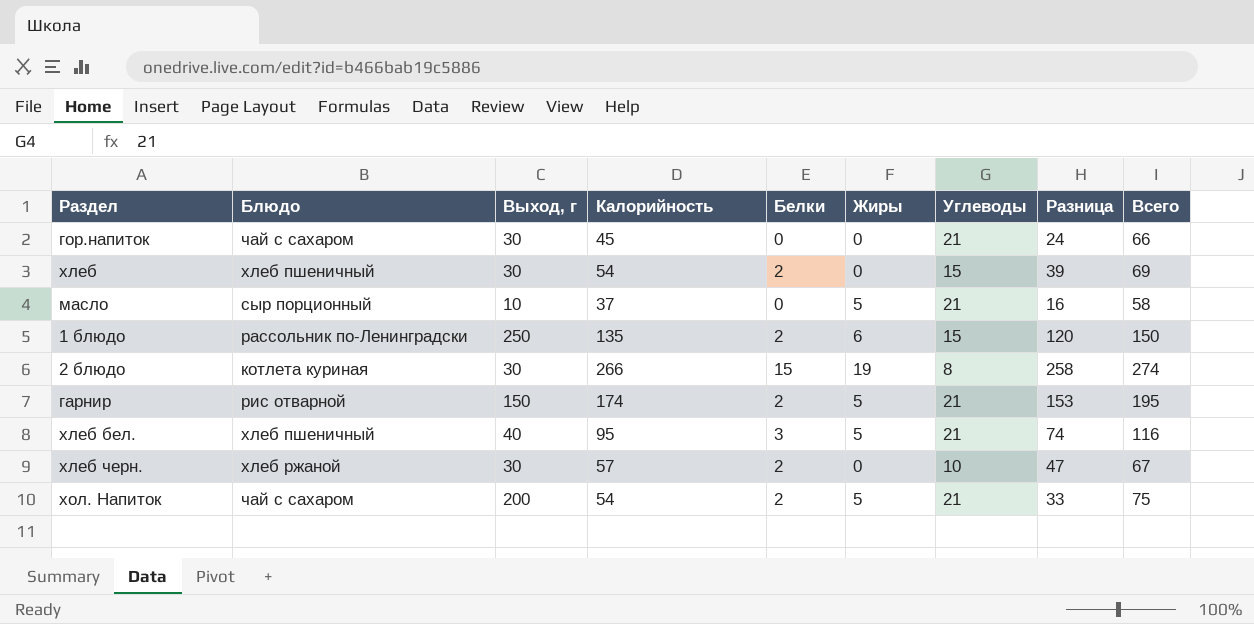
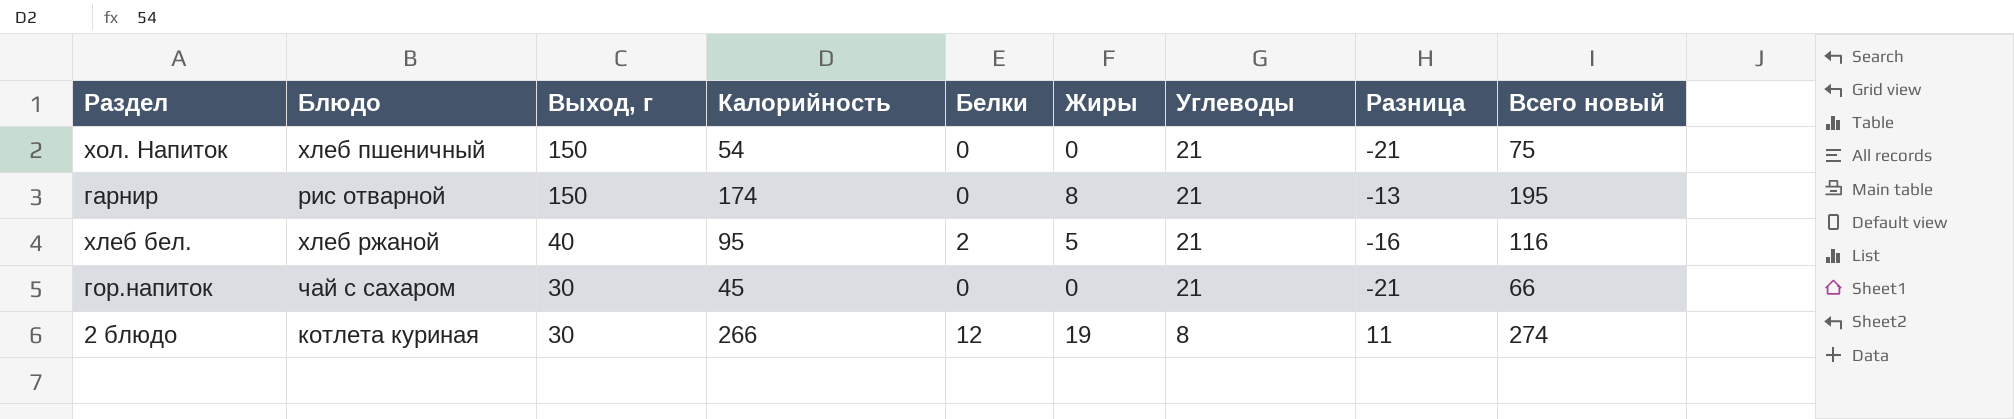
row order: none -> Выход, г descending
column Разница | formula: [Калорийность] - [Углеводы] -> [Жиры] - [Углеводы]
column name: Всего -> Всего новый
row хлеб: хлеб пшеничный | 30 | 54 | 2 | 0 | 15 | 39 | 69 -> none
row масло: сыр порционный | 10 | 37 | 0 | 5 | 21 | 16 | 58 -> none
row 1 блюдо: рассольник по-Ленинградски | 250 | 135 | 2 | 6 | 15 | 120 | 150 -> none
row хлеб черн.: хлеб ржаной | 30 | 57 | 2 | 0 | 10 | 47 | 67 -> none
хол. Напиток | Блюдо: чай с сахаром -> хлеб пшеничный
хол. Напиток | Выход, г: 200 -> 150
хол. Напиток | Белки: 2 -> 0
хол. Напиток | Жиры: 5 -> 0
гарнир | Белки: 2 -> 0
гарнир | Жиры: 5 -> 8
хлеб бел. | Блюдо: хлеб пшеничный -> хлеб ржаной
хлеб бел. | Белки: 3 -> 2
2 блюдо | Белки: 15 -> 12

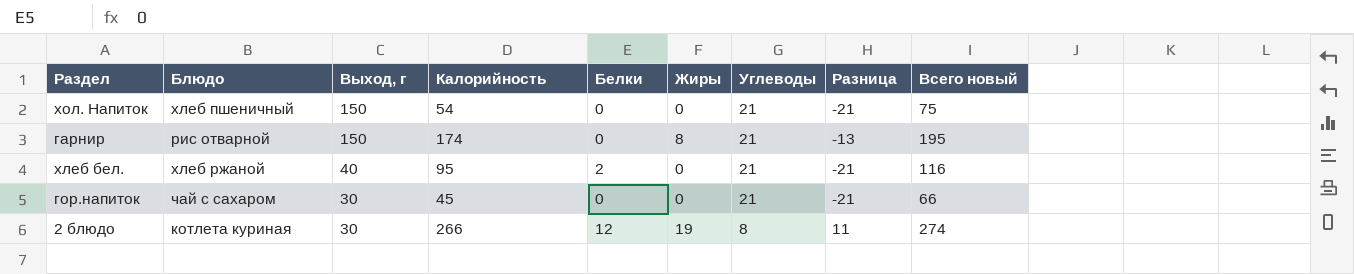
хлеб бел. | Жиры: 5 -> 0
хлеб бел. | Разница: -16 -> -21

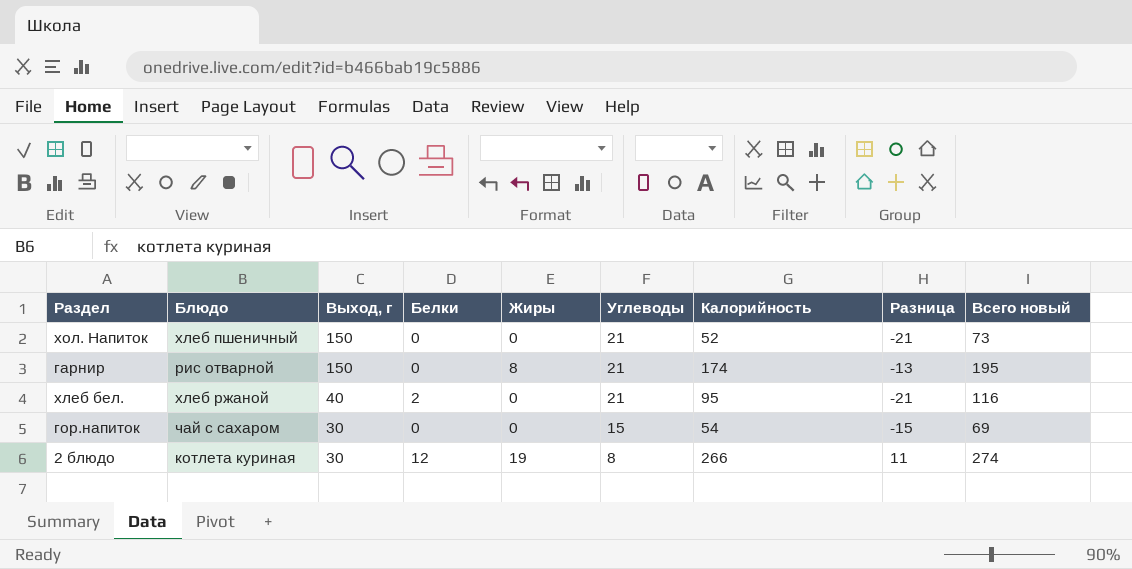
column Калорийность | position: 4 -> 7
хол. Напиток | Калорийность: 54 -> 52
хол. Напиток | Всего новый: 75 -> 73
гор.напиток | Углеводы: 21 -> 15
гор.напиток | Калорийность: 45 -> 54
гор.напиток | Разница: -21 -> -15
гор.напиток | Всего новый: 66 -> 69

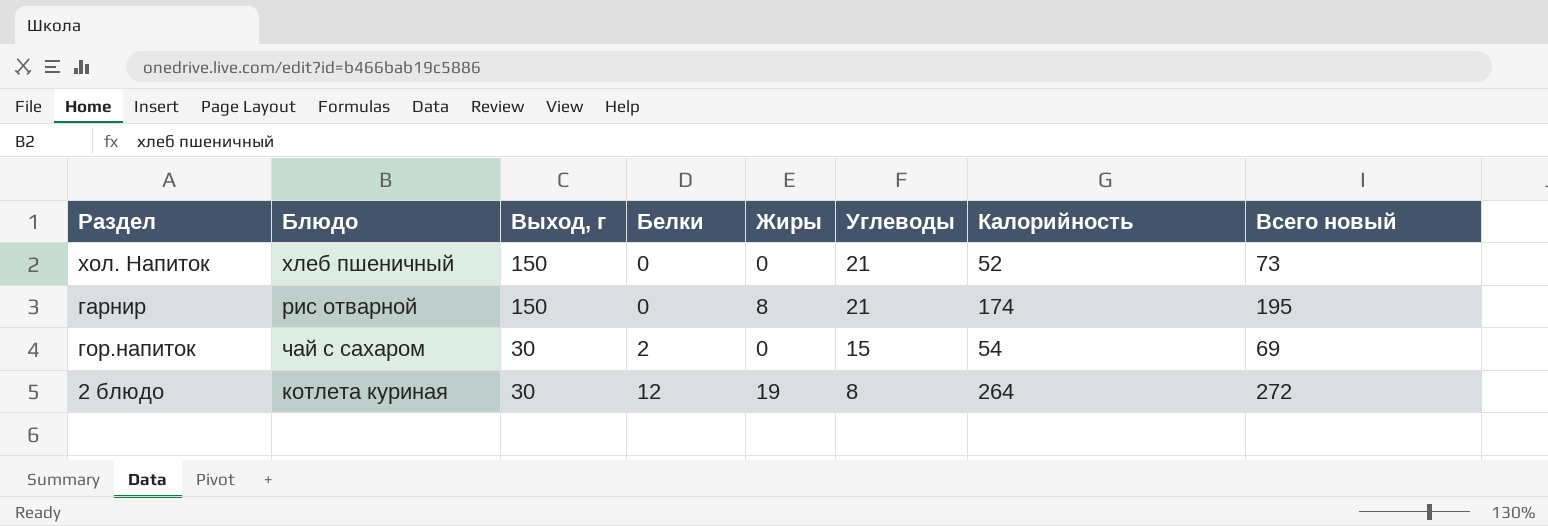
column Разница | formula: [Жиры] - [Углеводы] -> none
row хлеб бел.: хлеб ржаной | 40 | 2 | 0 | 21 | 95 | -21 | 116 -> none
гор.напиток | Белки: 0 -> 2
2 блюдо | Калорийность: 266 -> 264
2 блюдо | Всего новый: 274 -> 272

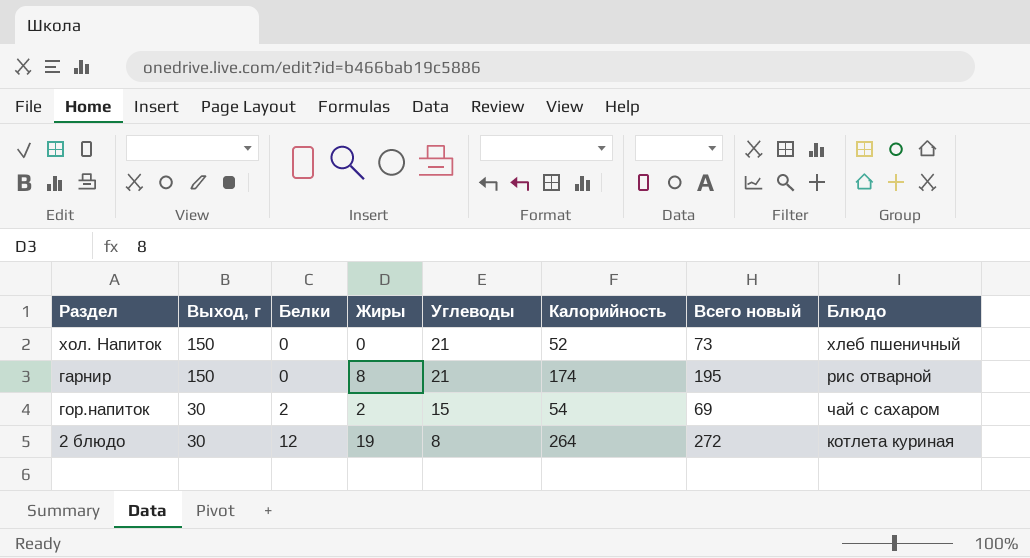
column Блюдо | position: 2 -> 8
гор.напиток | Жиры: 0 -> 2

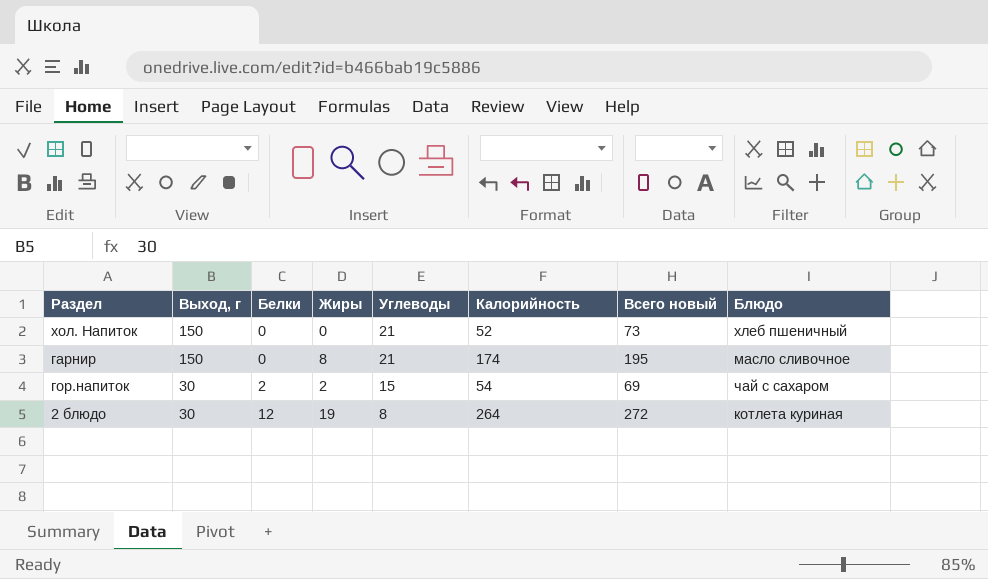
гарнир | Блюдо: рис отварной -> масло сливочное

